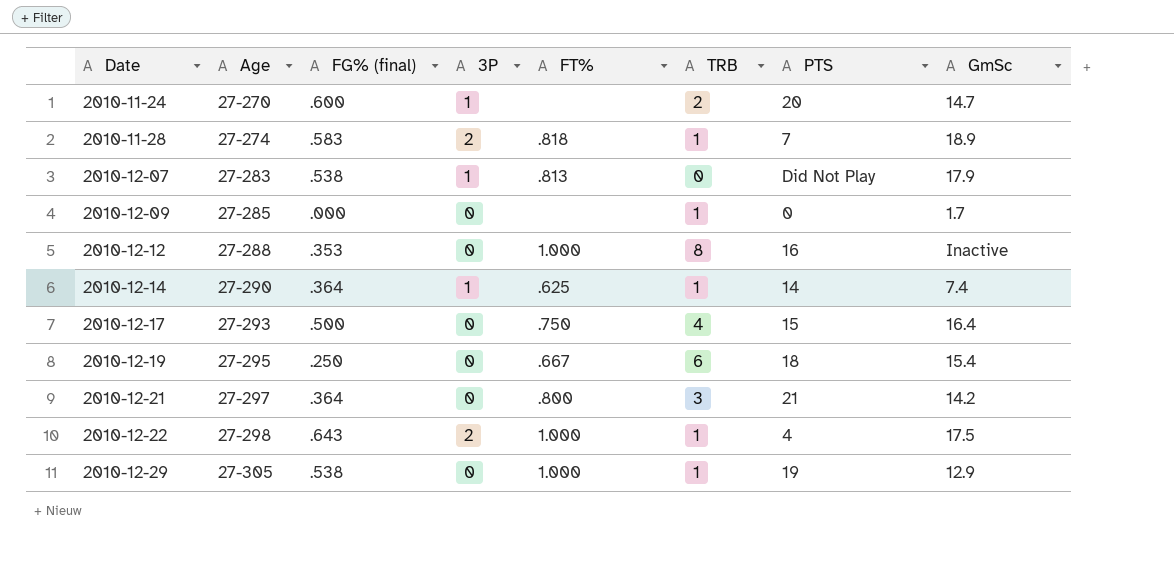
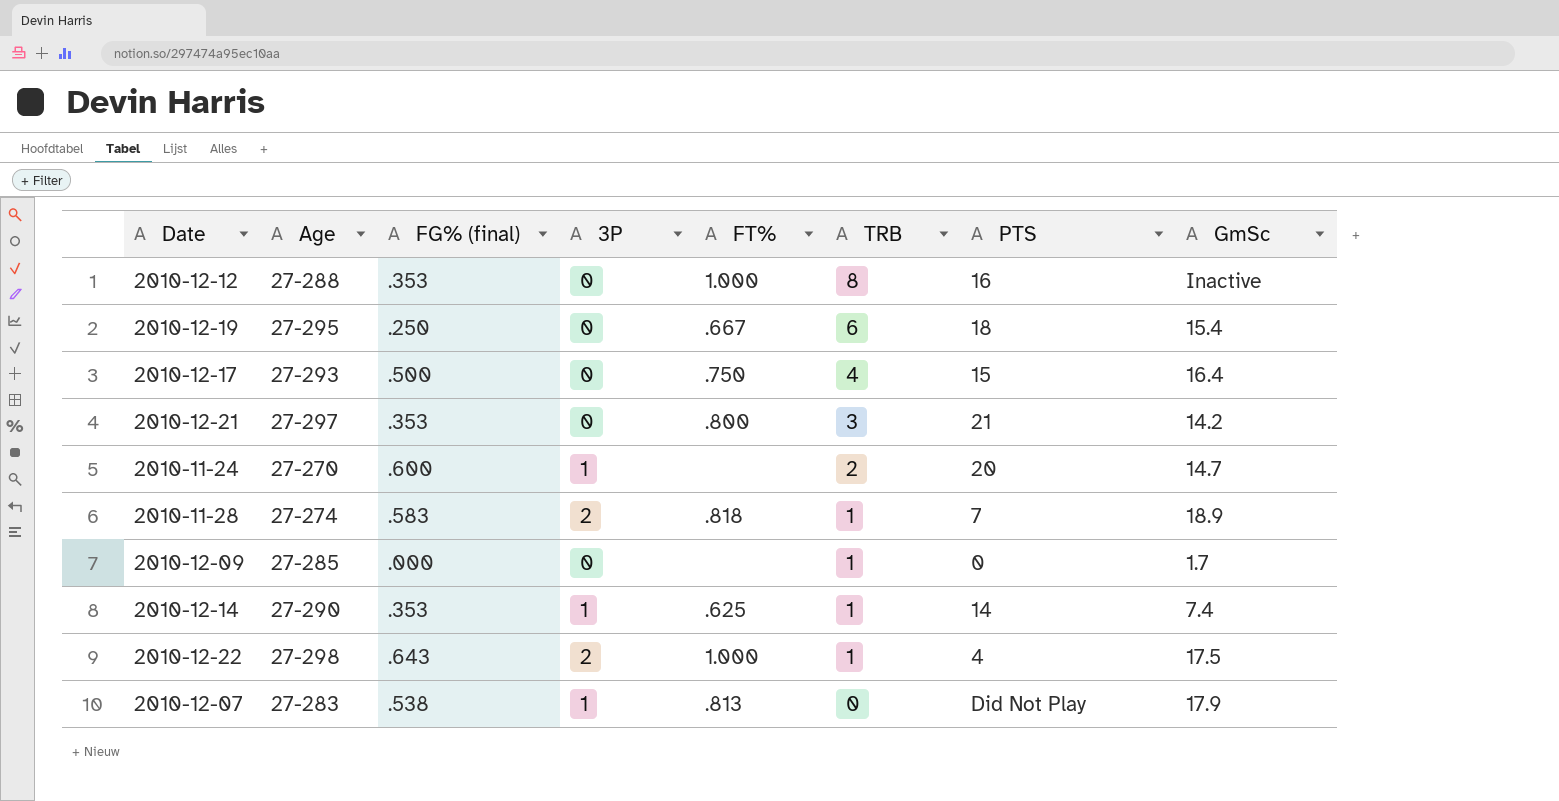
row order: Date ascending -> TRB descending
row 2010-12-29: 27-305 | .538 | 0 | 1.000 | 1 | 19 | 12.9 -> none
2010-12-21 | FG% (final): .364 -> .353
2010-12-14 | FG% (final): .364 -> .353

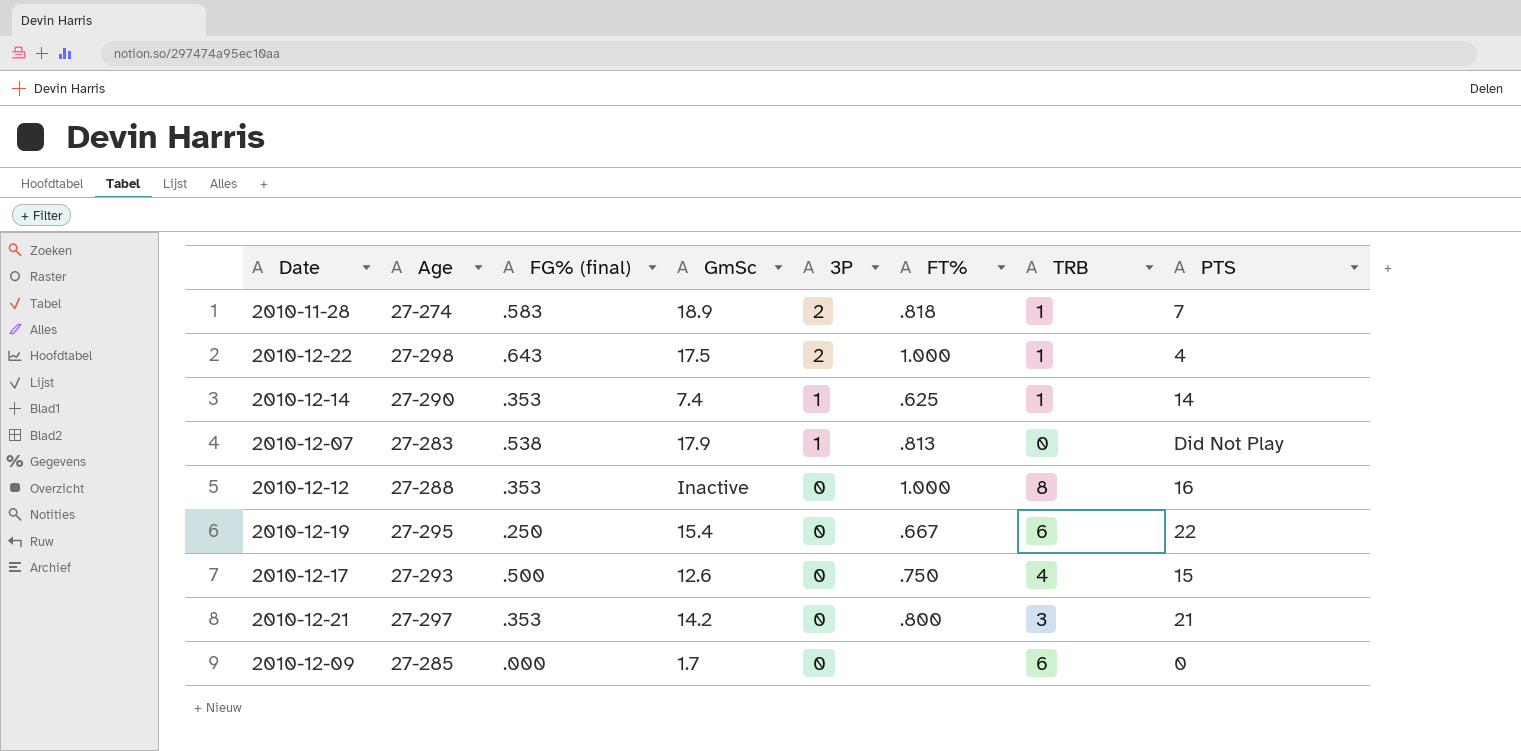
row order: TRB descending -> 3P descending
column GmSc | position: 8 -> 4
row 2010-11-24: 27-270 | .600 | 1 | none | 2 | 20 | 14.7 -> none
2010-12-19 | PTS: 18 -> 22
2010-12-17 | GmSc: 16.4 -> 12.6
2010-12-09 | TRB: 1 -> 6

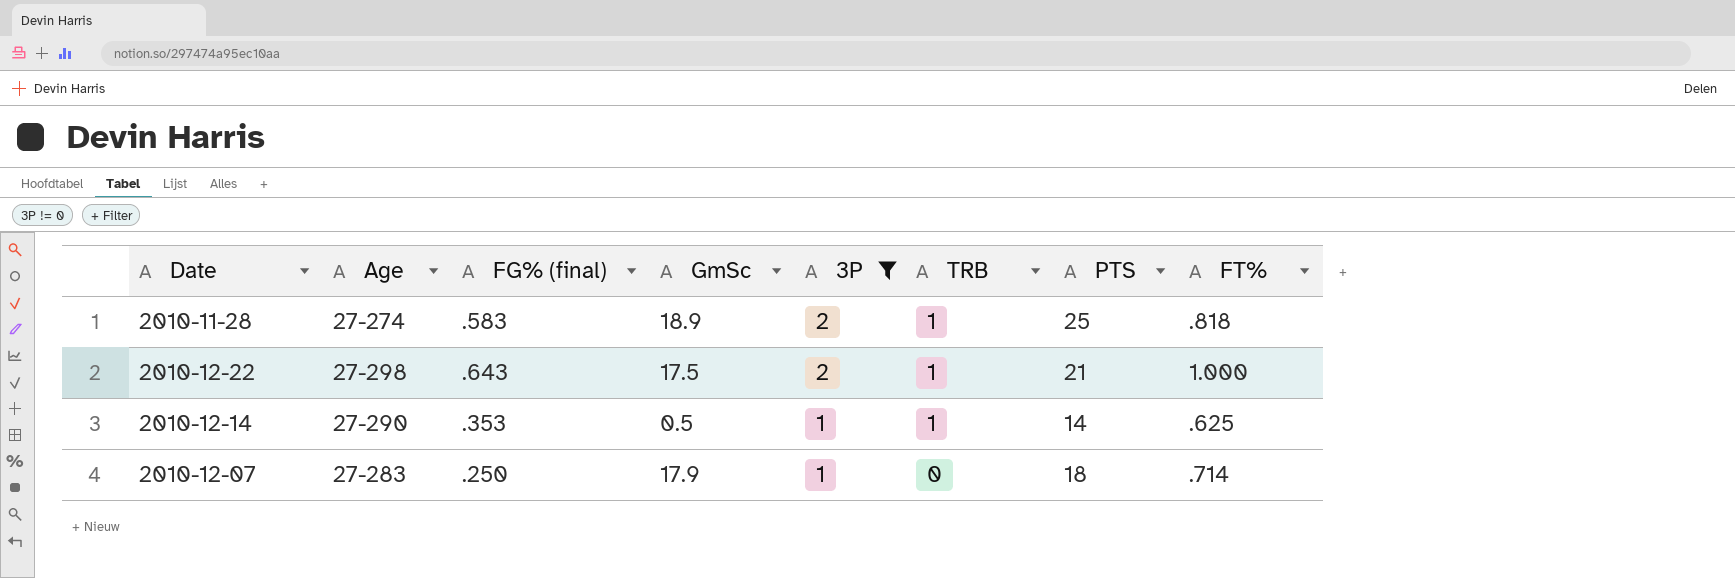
filter: none -> 3P != 0
column FT% | position: 6 -> 8
2010-11-28 | PTS: 7 -> 25
2010-12-22 | PTS: 4 -> 21
2010-12-14 | GmSc: 7.4 -> 0.5
2010-12-07 | FG% (final): .538 -> .250
2010-12-07 | PTS: Did Not Play -> 18
2010-12-07 | FT%: .813 -> .714

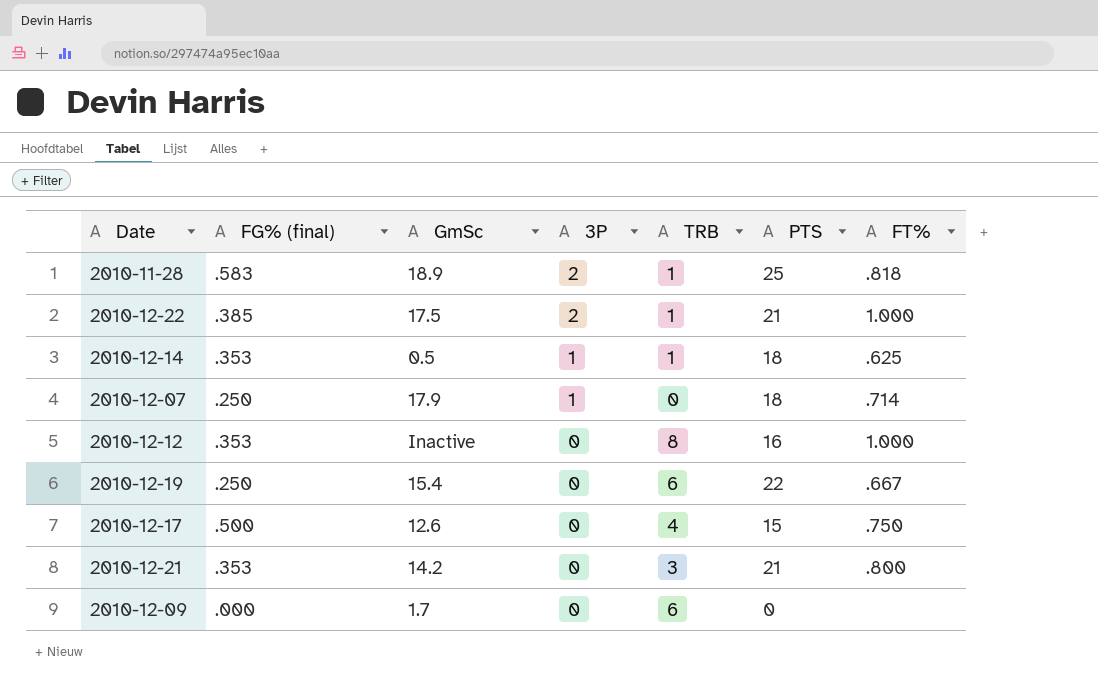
filter: 3P != 0 -> none
column Age | position: 2 -> none
2010-12-22 | FG% (final): .643 -> .385
2010-12-14 | PTS: 14 -> 18

